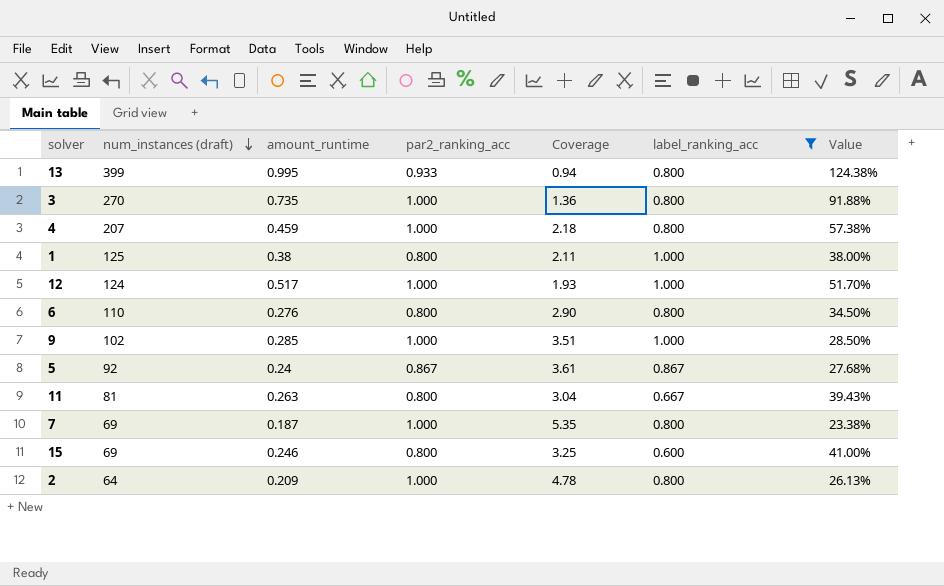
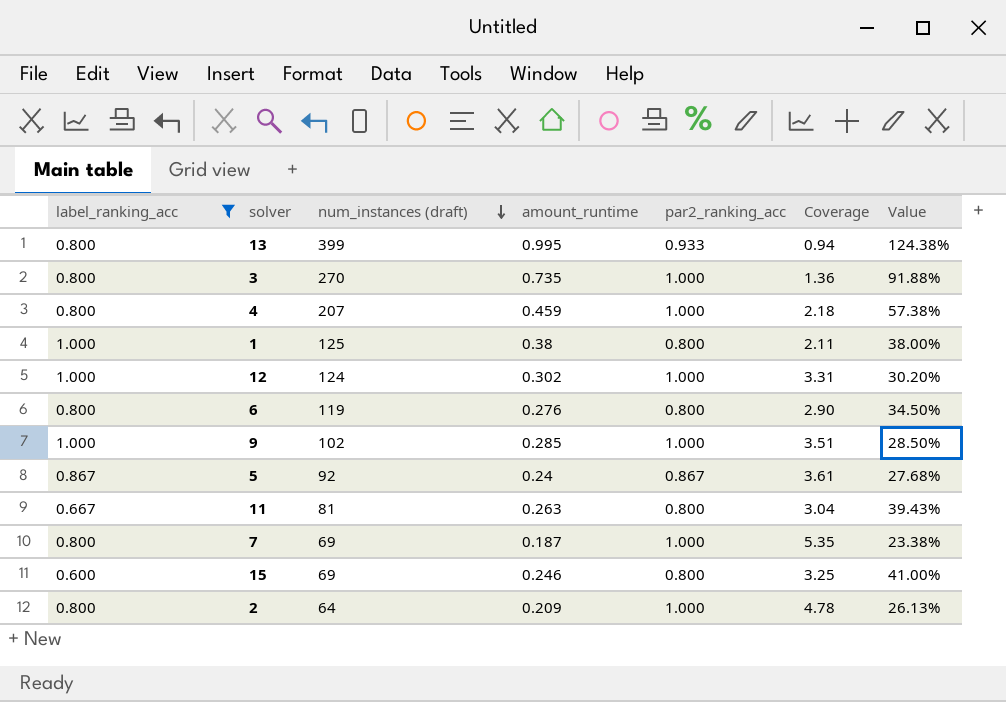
column label_ranking_acc | position: 6 -> 1
12 | amount_runtime: 0.517 -> 0.302
12 | Coverage: 1.93 -> 3.31
12 | Value: 51.70% -> 30.20%
6 | num_instances (draft): 110 -> 119

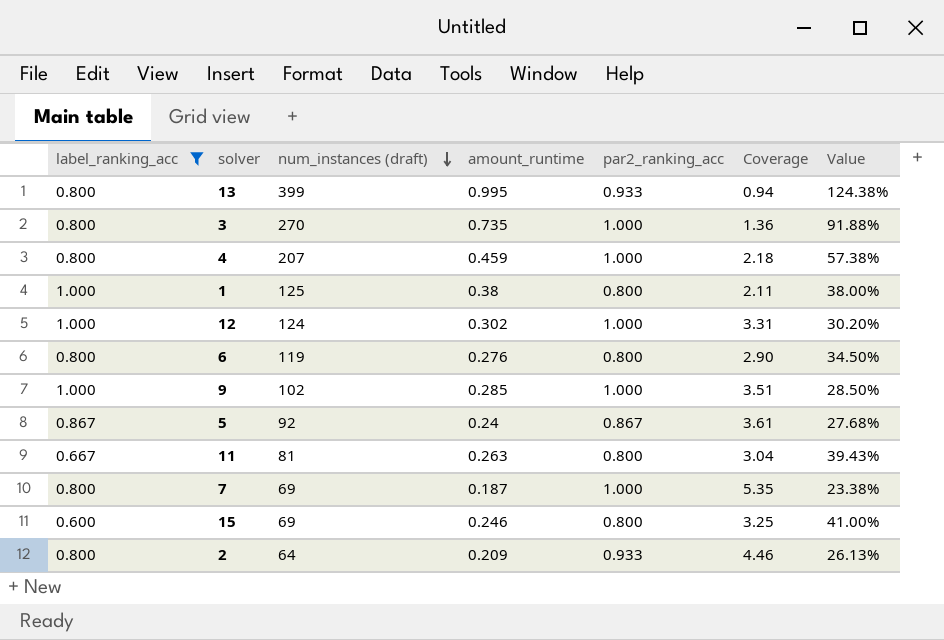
2 | par2_ranking_acc: 1.000 -> 0.933
2 | Coverage: 4.78 -> 4.46

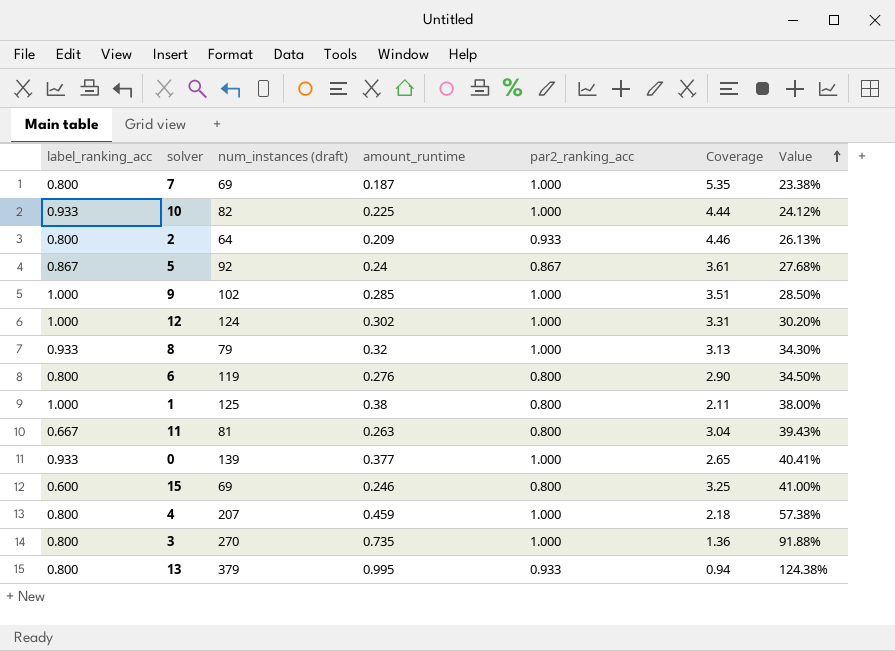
filter: label_ranking_acc != 0.933 -> none
row order: num_instances (draft) descending -> Value ascending
13 | num_instances (draft): 399 -> 379

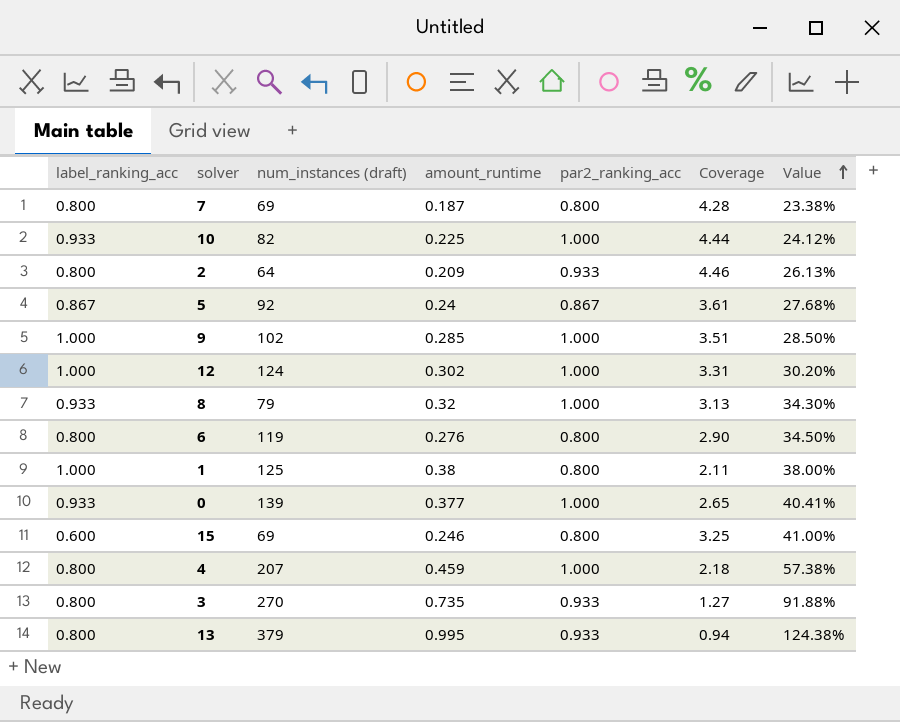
row 11: 0.667 | 81 | 0.263 | 0.800 | 3.04 | 39.43% -> none
7 | par2_ranking_acc: 1.000 -> 0.800
7 | Coverage: 5.35 -> 4.28
3 | par2_ranking_acc: 1.000 -> 0.933
3 | Coverage: 1.36 -> 1.27

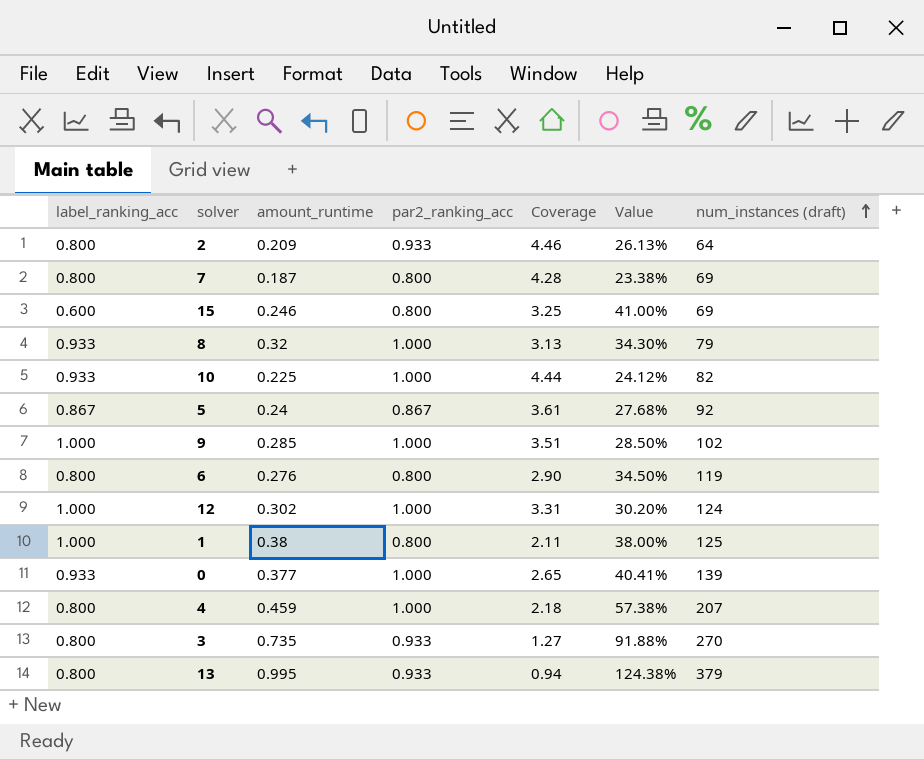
row order: Value ascending -> num_instances (draft) ascending
column num_instances (draft) | position: 3 -> 7

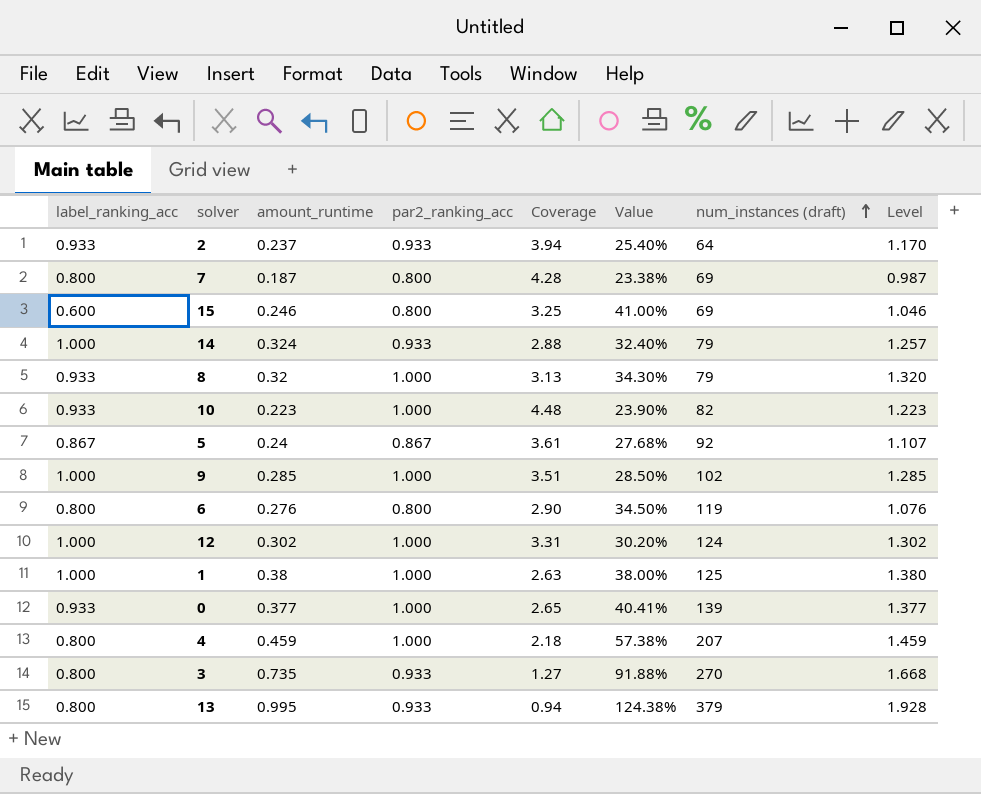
column Level | formula: none -> [amount_runtime] + [par2_ranking_acc]
2 | label_ranking_acc: 0.800 -> 0.933
2 | amount_runtime: 0.209 -> 0.237
2 | Coverage: 4.46 -> 3.94
2 | Value: 26.13% -> 25.40%
row 14: none -> 1.000 | 0.324 | 0.933 | 2.88 | 32.40% | 79 | 1.257
10 | amount_runtime: 0.225 -> 0.223
10 | Coverage: 4.44 -> 4.48
10 | Value: 24.12% -> 23.90%
1 | par2_ranking_acc: 0.800 -> 1.000
1 | Coverage: 2.11 -> 2.63

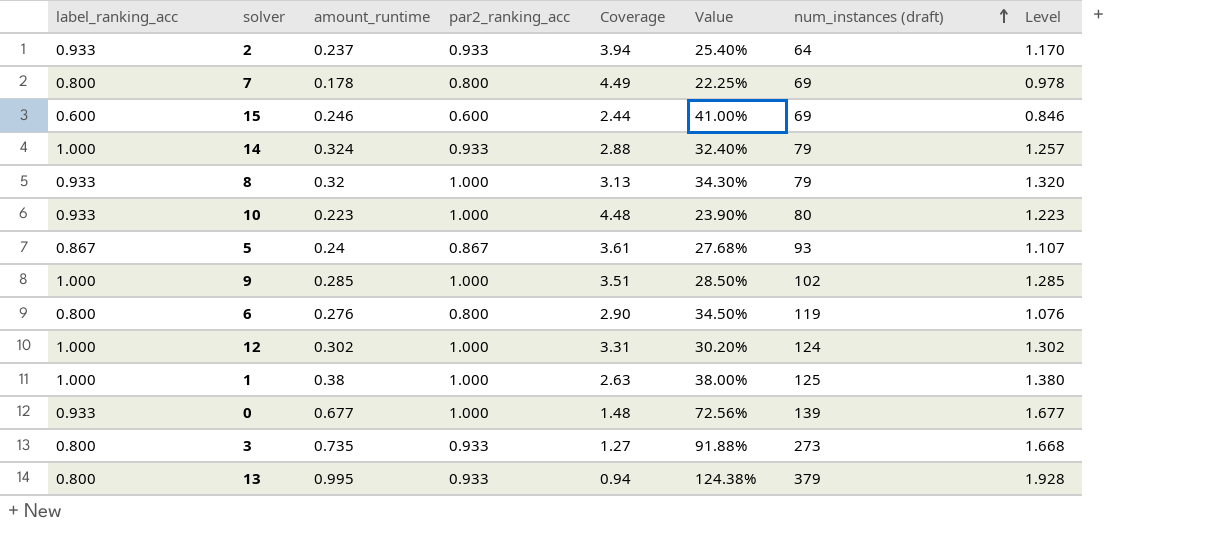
row 4: 0.800 | 0.459 | 1.000 | 2.18 | 57.38% | 207 | 1.459 -> none
7 | amount_runtime: 0.187 -> 0.178
7 | Coverage: 4.28 -> 4.49
7 | Value: 23.38% -> 22.25%
7 | Level: 0.987 -> 0.978
15 | par2_ranking_acc: 0.800 -> 0.600
15 | Coverage: 3.25 -> 2.44
15 | Level: 1.046 -> 0.846
10 | num_instances (draft): 82 -> 80
5 | num_instances (draft): 92 -> 93
0 | amount_runtime: 0.377 -> 0.677
0 | Coverage: 2.65 -> 1.48
0 | Value: 40.41% -> 72.56%
0 | Level: 1.377 -> 1.677
3 | num_instances (draft): 270 -> 273

